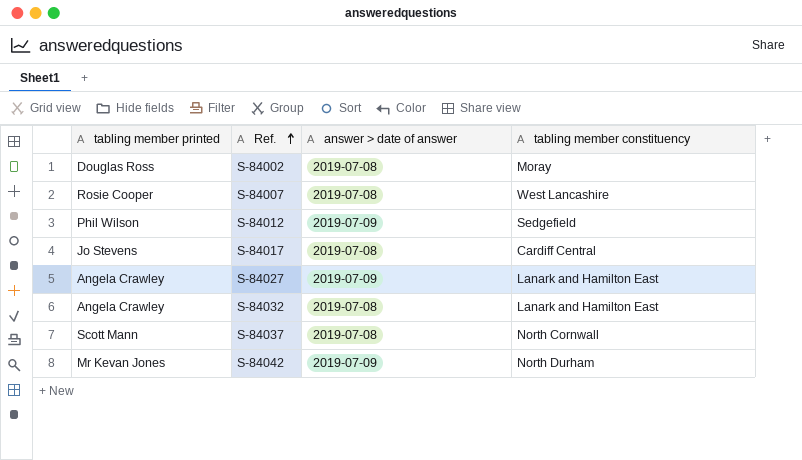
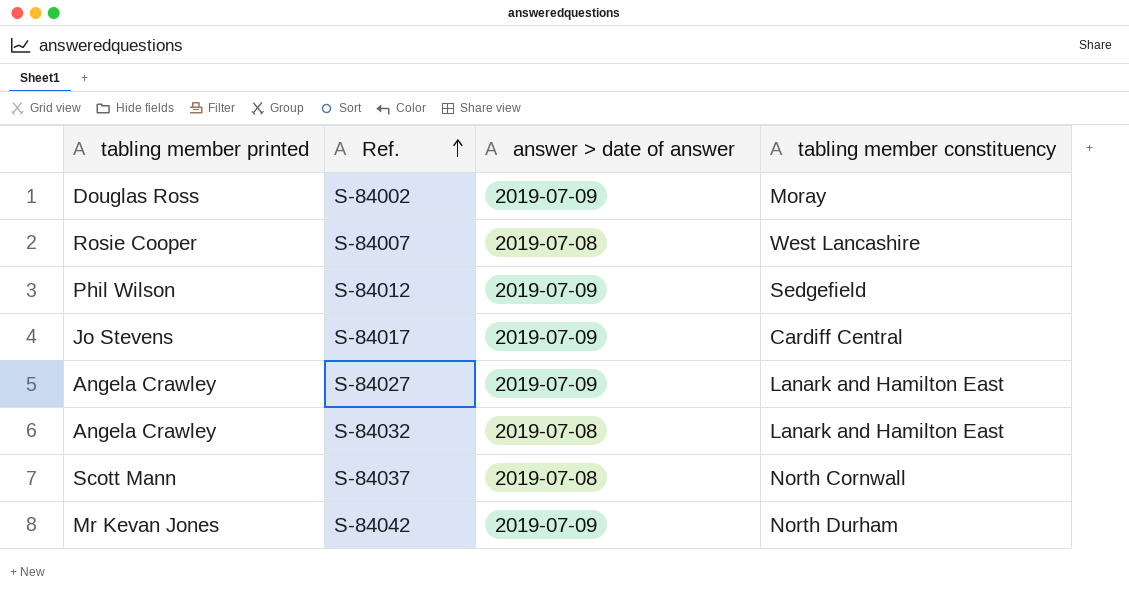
S-84002 | answer > date of answer: 2019-07-08 -> 2019-07-09
S-84017 | answer > date of answer: 2019-07-08 -> 2019-07-09

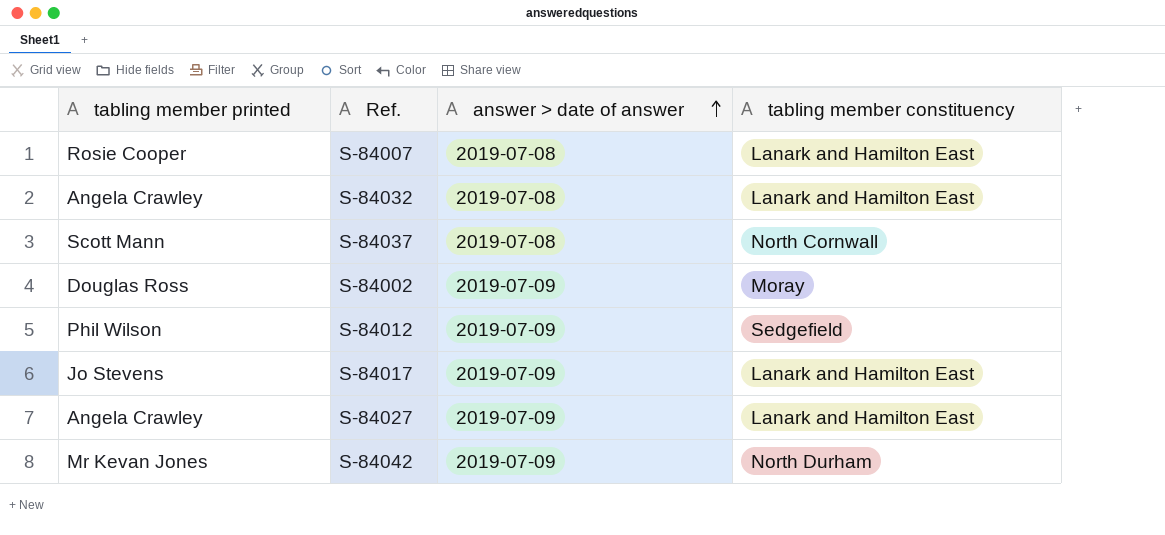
row order: Ref. ascending -> answer > date of answer ascending
S-84007 | tabling member constituency: West Lancashire -> Lanark and Hamilton East
S-84017 | tabling member constituency: Cardiff Central -> Lanark and Hamilton East

